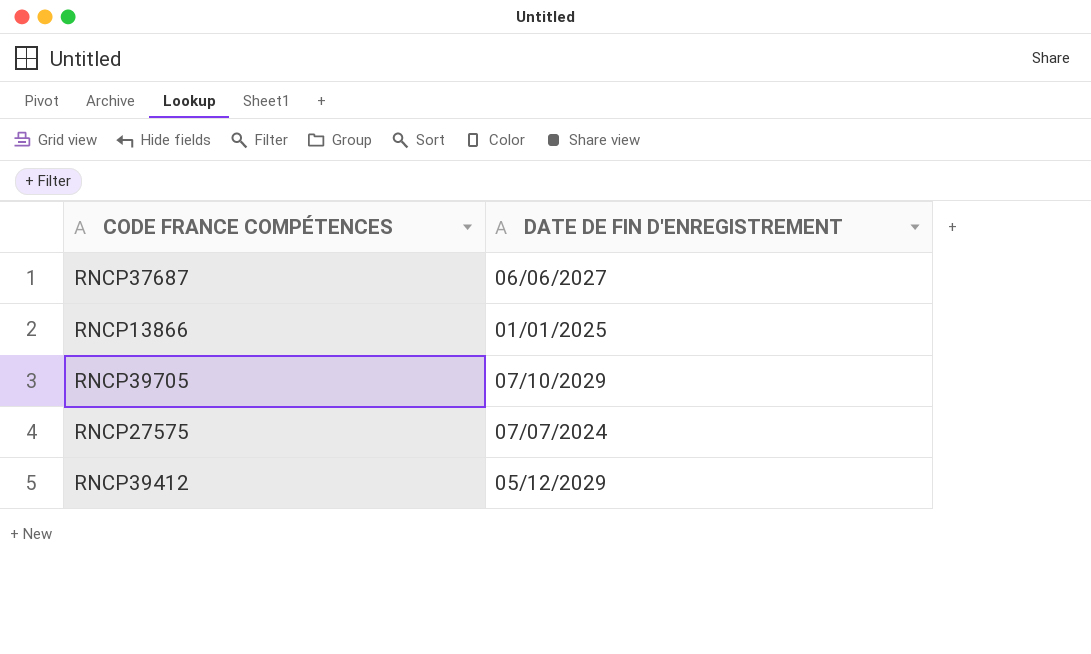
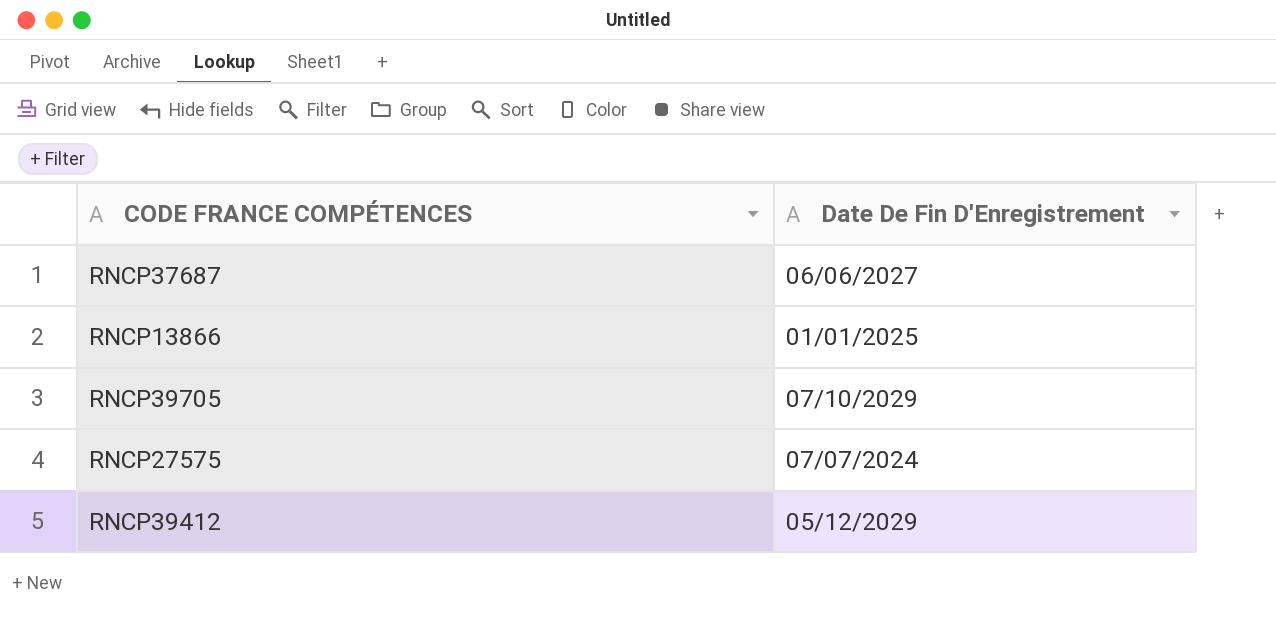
column name: DATE DE FIN D'ENREGISTREMENT -> Date De Fin D'Enregistrement

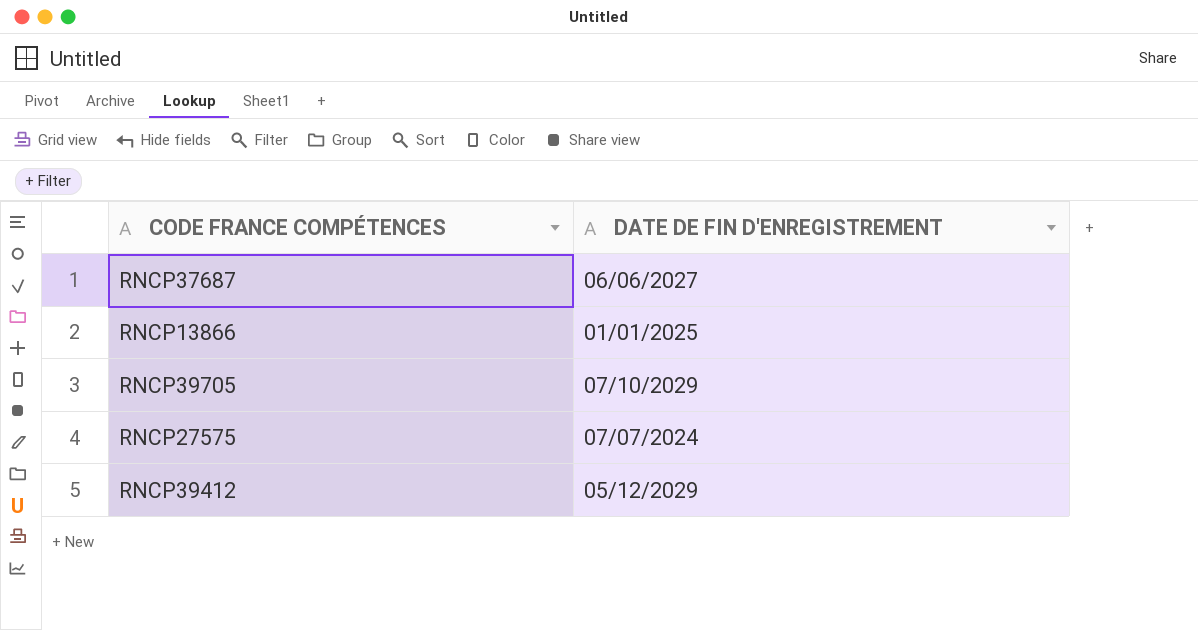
column name: Date De Fin D'Enregistrement -> DATE DE FIN D'ENREGISTREMENT

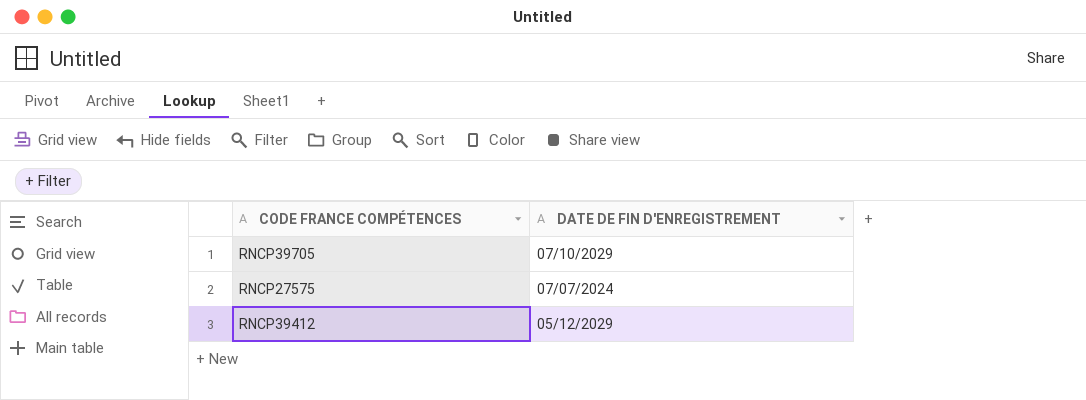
row RNCP37687: 06/06/2027 -> none
row RNCP13866: 01/01/2025 -> none

